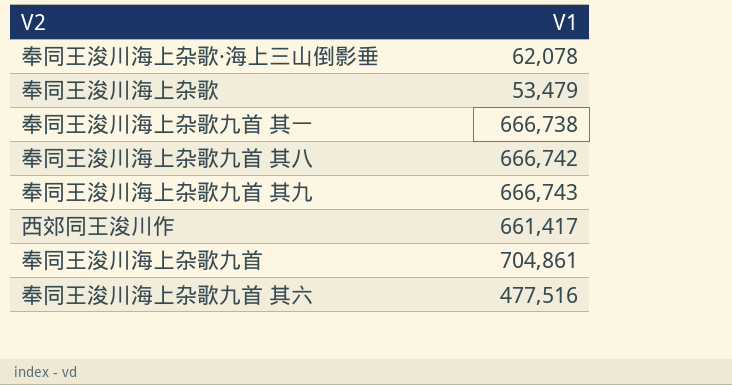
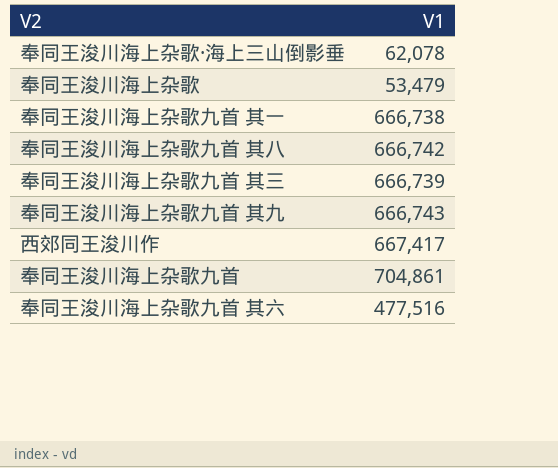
row 奉同王浚川海上杂歌九首 其三: none -> 666,739
西郊同王浚川作 | V1: 661,417 -> 667,417

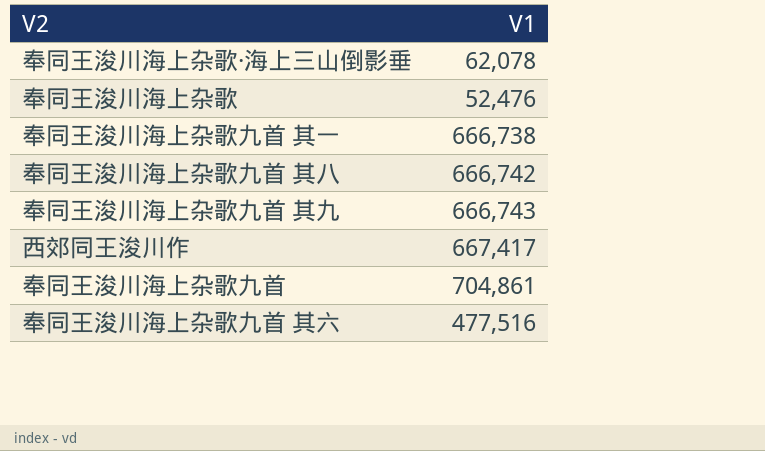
row 奉同王浚川海上杂歌九首 其三: 666,739 -> none
奉同王浚川海上杂歌 | V1: 53,479 -> 52,476

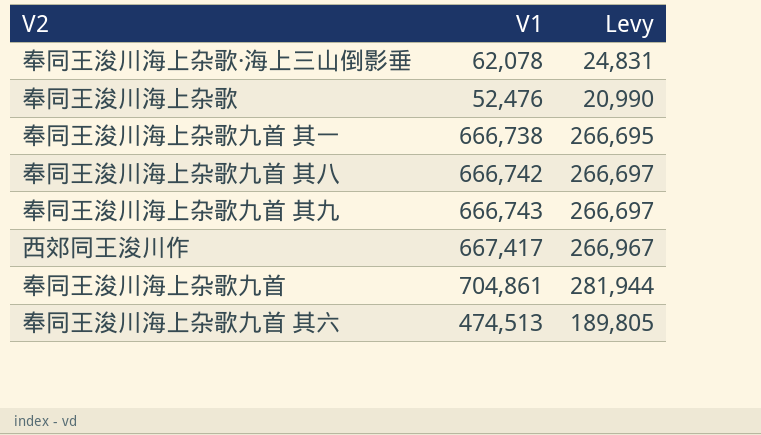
column Levy | formula: none -> [V1] * 0.4
奉同王浚川海上杂歌九首 其六 | V1: 477,516 -> 474,513

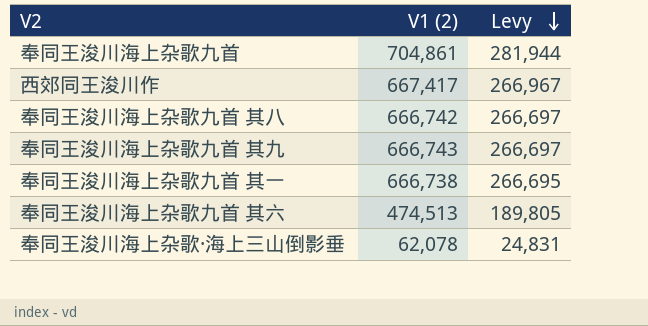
row order: none -> Levy descending
column name: V1 -> V1 (2)
row 奉同王浚川海上杂歌: 52,476 | 20,990 -> none

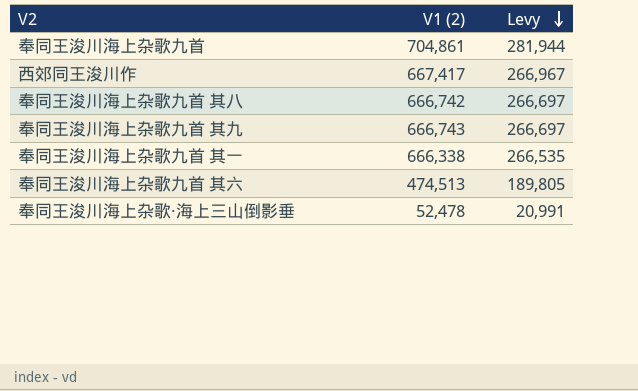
奉同王浚川海上杂歌九首 其一 | V1 (2): 666,738 -> 666,338
奉同王浚川海上杂歌九首 其一 | Levy: 266,695 -> 266,535
奉同王浚川海上杂歌·海上三山倒影垂 | V1 (2): 62,078 -> 52,478
奉同王浚川海上杂歌·海上三山倒影垂 | Levy: 24,831 -> 20,991

